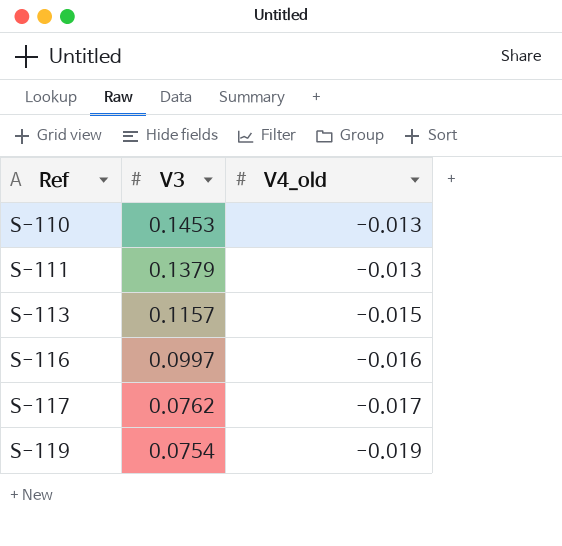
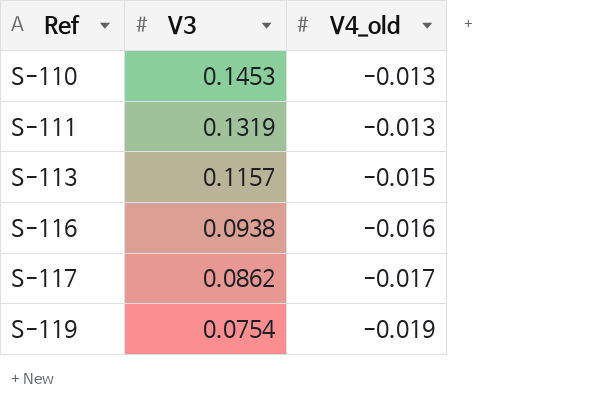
S-111 | V3: 0.1379 -> 0.1319
S-116 | V3: 0.0997 -> 0.0938
S-117 | V3: 0.0762 -> 0.0862

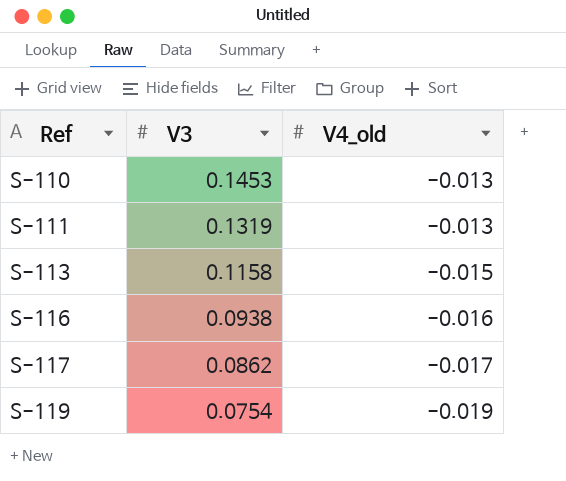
S-113 | V3: 0.1157 -> 0.1158

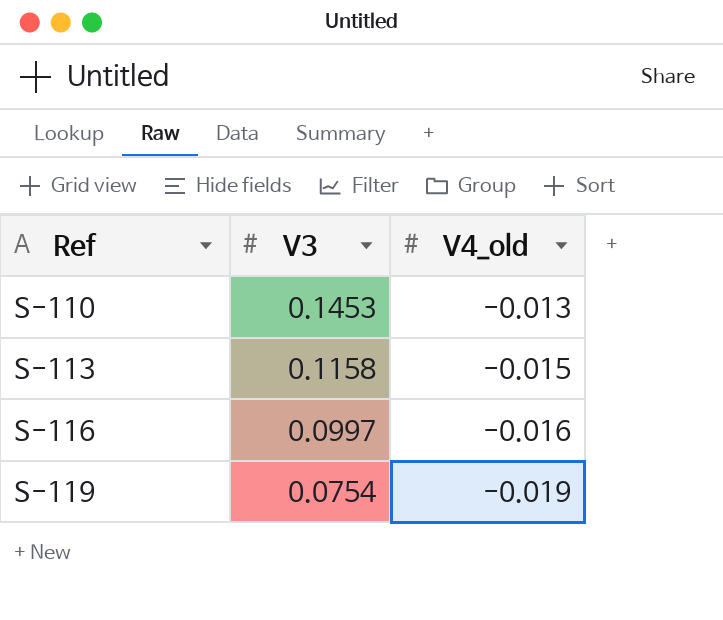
row S-111: 0.1319 | -0.013 -> none
row S-117: 0.0862 | -0.017 -> none
S-116 | V3: 0.0938 -> 0.0997

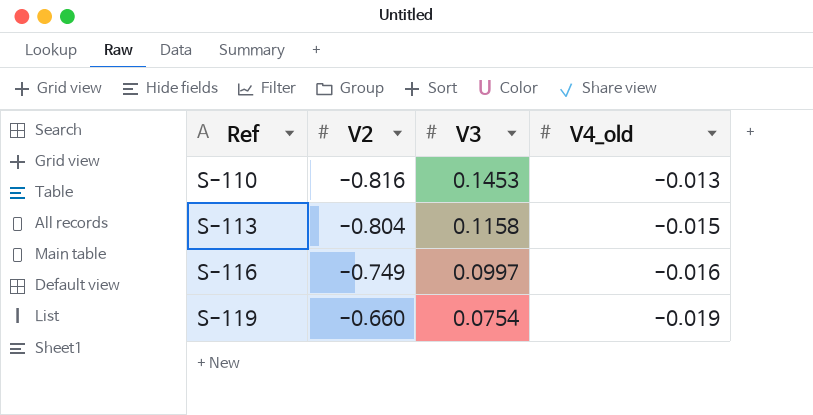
column V2 | position: none -> 2

